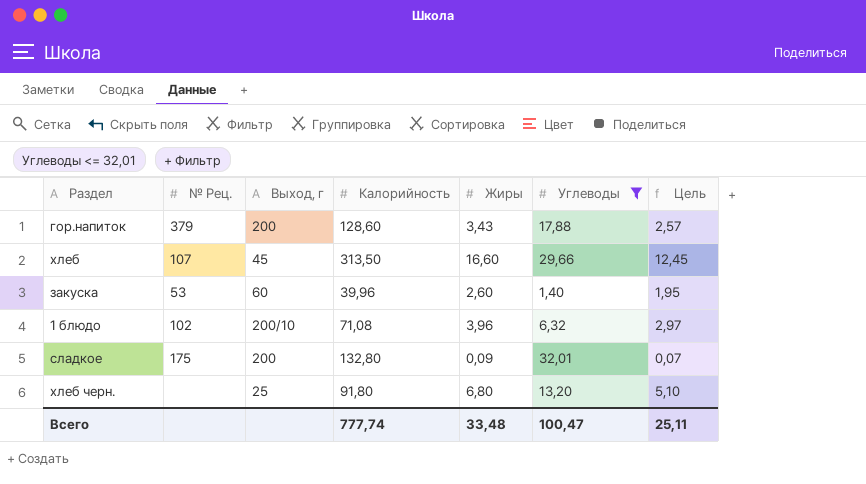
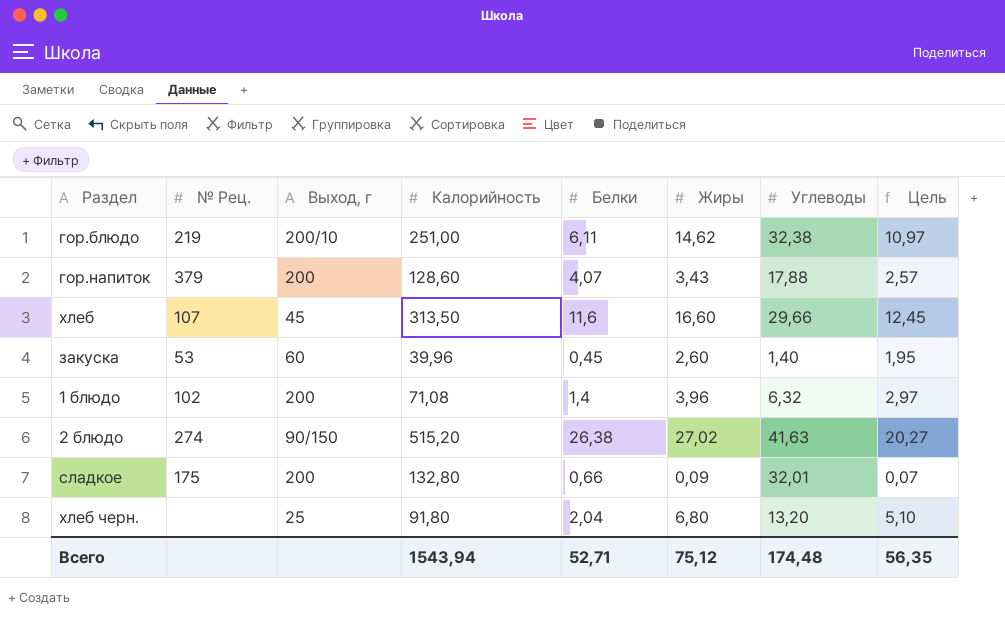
filter: Углеводы <= 32,01 -> none
column Белки | position: none -> 5
1 блюдо | Выход, г: 200/10 -> 200
Всего | Калорийность: 777,74 -> 1543,94
Всего | Жиры: 33,48 -> 75,12
Всего | Углеводы: 100,47 -> 174,48
Всего | Цель: 25,11 -> 56,35

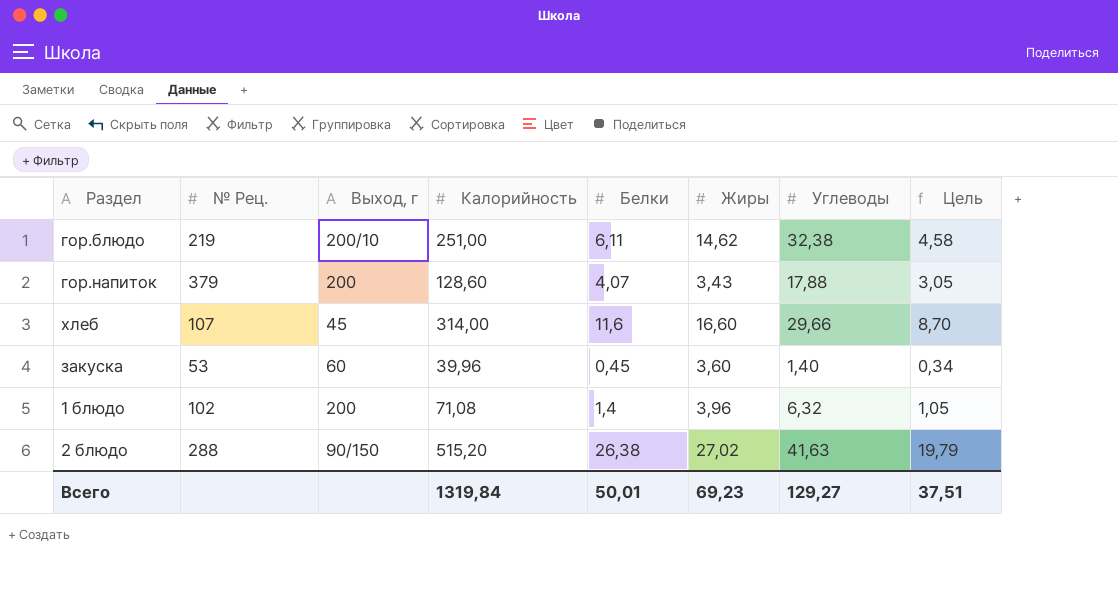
column Цель | formula: [Жиры] * 0,75 -> [Белки] * 0,75
row сладкое: 175 | 200 | 132,80 | 0,66 | 0,09 | 32,01 | 0,07 -> none
row хлеб черн.: none | 25 | 91,80 | 2,04 | 6,80 | 13,20 | 5,10 -> none
хлеб | Калорийность: 313,50 -> 314,00
закуска | Жиры: 2,60 -> 3,60
2 блюдо | № Рец.: 274 -> 288
Всего | Калорийность: 1543,94 -> 1319,84
Всего | Белки: 52,71 -> 50,01
Всего | Жиры: 75,12 -> 69,23
Всего | Углеводы: 174,48 -> 129,27
Всего | Цель: 56,35 -> 37,51

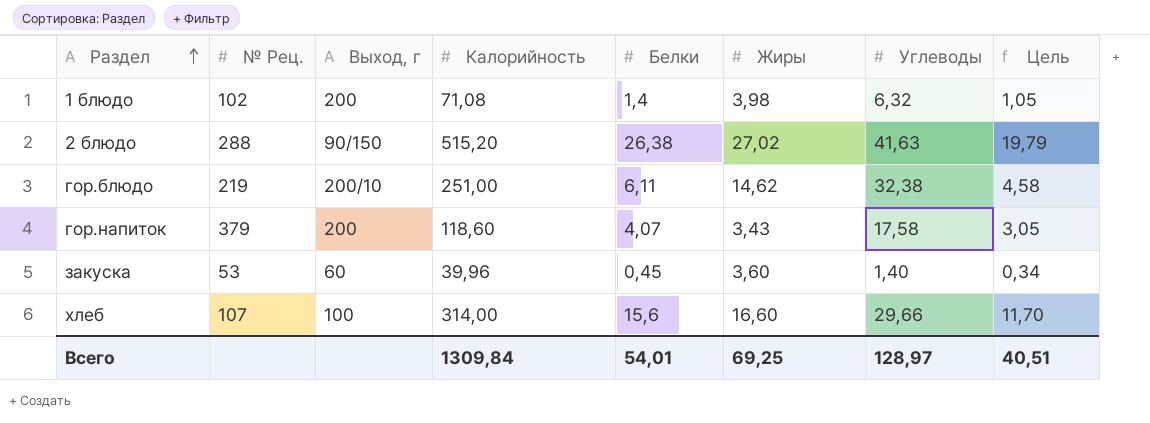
row order: none -> Раздел ascending
1 блюдо | Жиры: 3,96 -> 3,98
гор.напиток | Калорийность: 128,60 -> 118,60
гор.напиток | Углеводы: 17,88 -> 17,58
хлеб | Выход, г: 45 -> 100
хлеб | Белки: 11,6 -> 15,6
хлеб | Цель: 8,70 -> 11,70
Всего | Калорийность: 1319,84 -> 1309,84
Всего | Белки: 50,01 -> 54,01
Всего | Жиры: 69,23 -> 69,25
Всего | Углеводы: 129,27 -> 128,97
Всего | Цель: 37,51 -> 40,51

